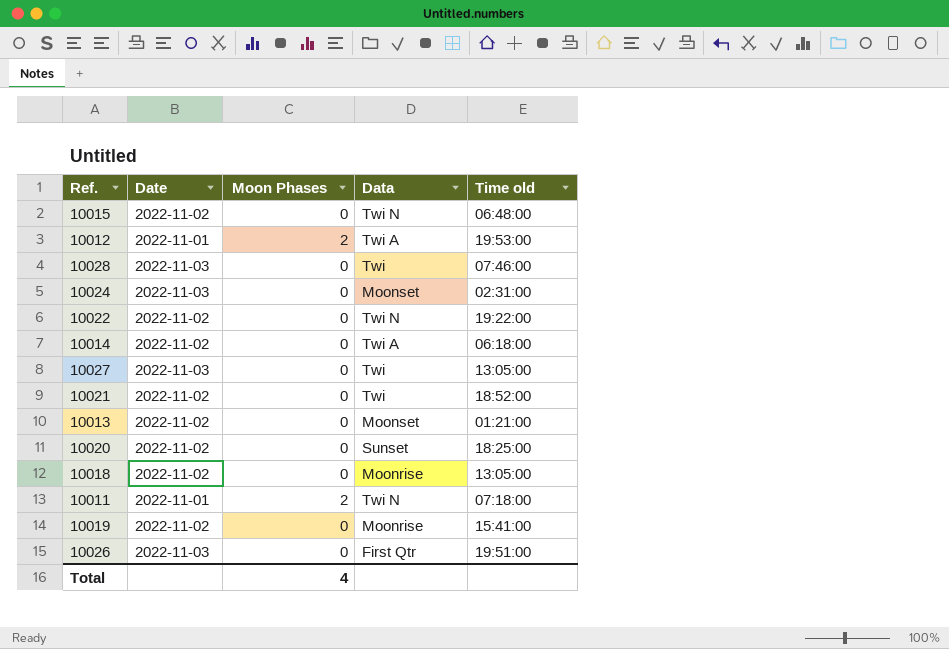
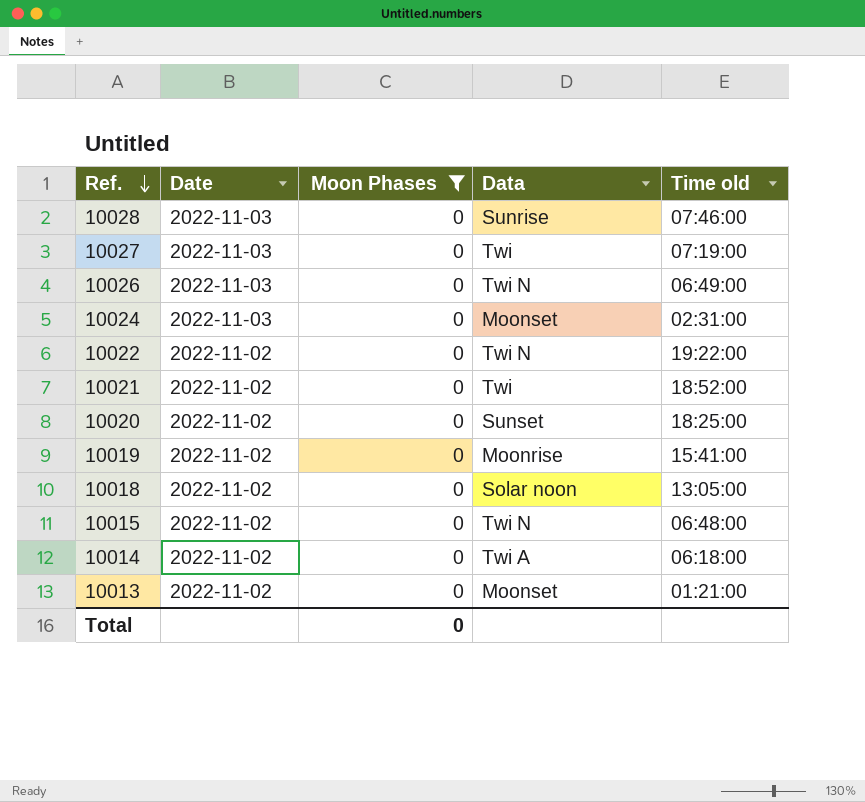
filter: none -> Moon Phases = 0
row order: none -> Ref. descending
10028 | Data: Twi -> Sunrise
10027 | Time old: 13:05:00 -> 07:19:00
10026 | Data: First Qtr -> Twi N
10026 | Time old: 19:51:00 -> 06:49:00
10018 | Data: Moonrise -> Solar noon
Total | Moon Phases: 4 -> 0

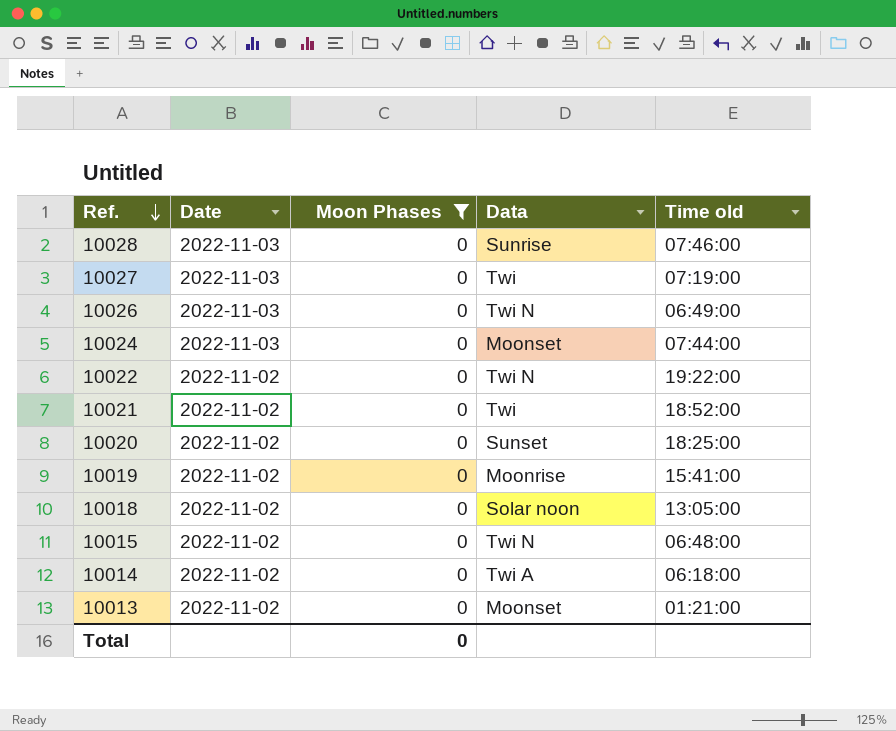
10024 | Time old: 02:31:00 -> 07:44:00

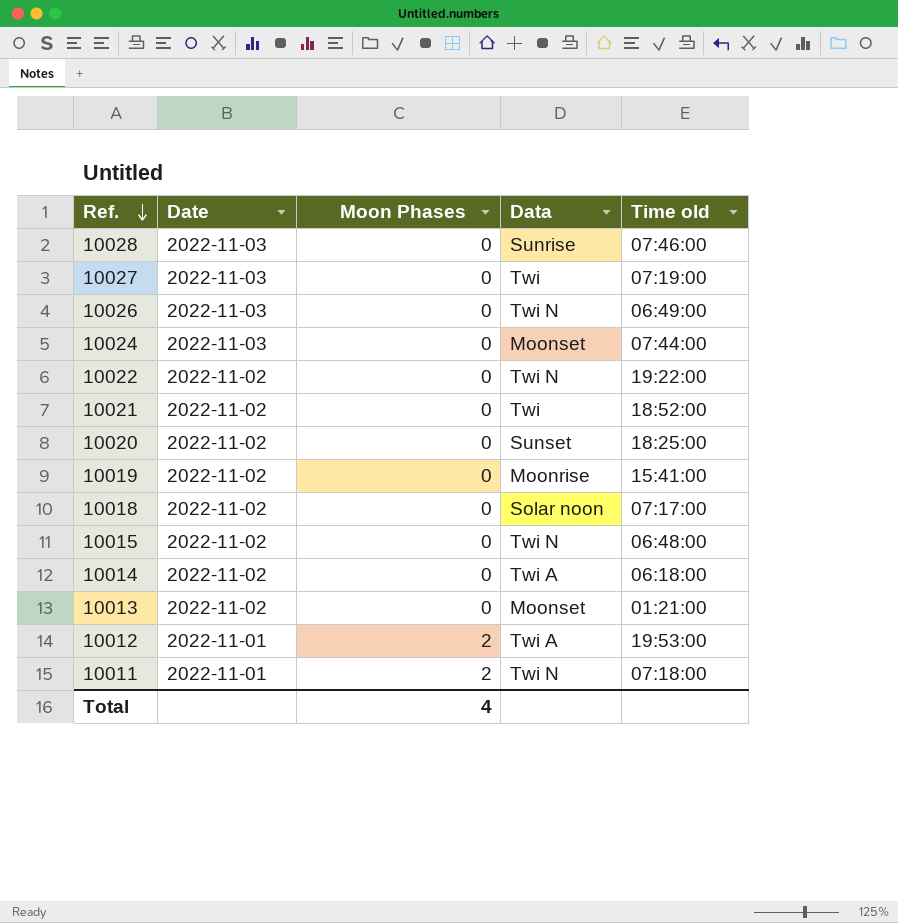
filter: Moon Phases = 0 -> none
10018 | Time old: 13:05:00 -> 07:17:00
Total | Moon Phases: 0 -> 4

